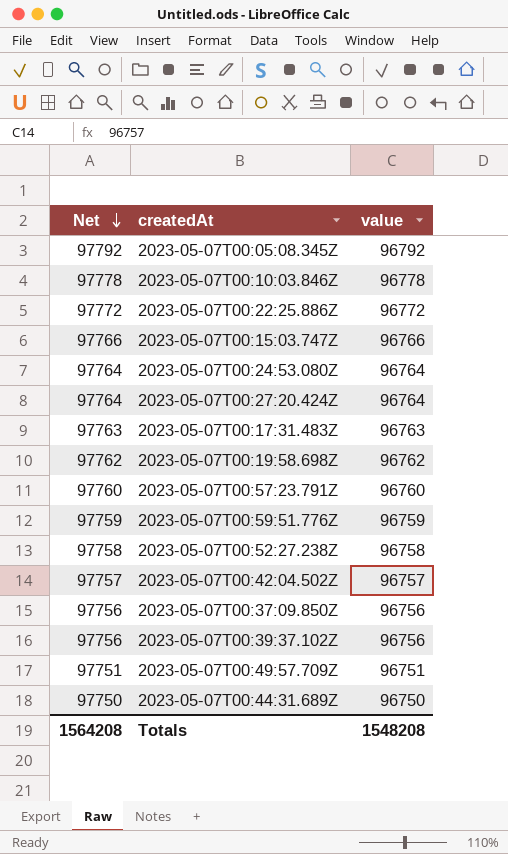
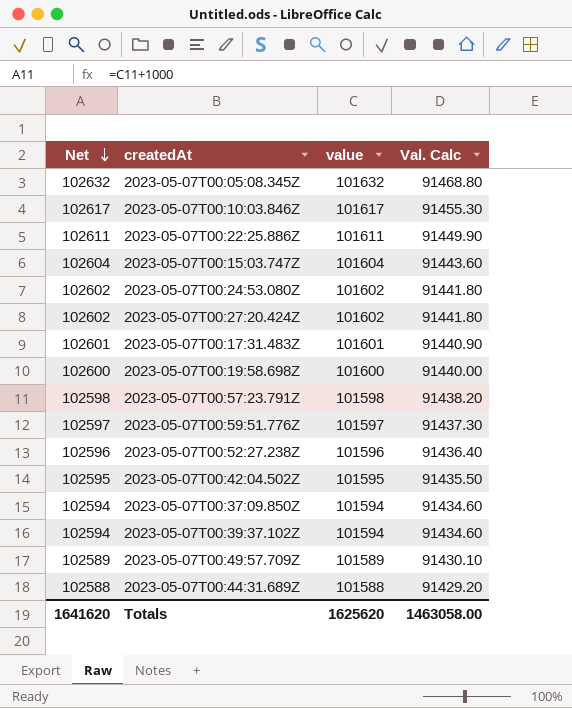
column Val. Calc | formula: none -> [value] * 0.9
2023-05-07T00:05:08.345Z | Net: 97792 -> 102632
2023-05-07T00:05:08.345Z | value: 96792 -> 101632
2023-05-07T00:10:03.846Z | Net: 97778 -> 102617
2023-05-07T00:10:03.846Z | value: 96778 -> 101617
2023-05-07T00:22:25.886Z | Net: 97772 -> 102611
2023-05-07T00:22:25.886Z | value: 96772 -> 101611
2023-05-07T00:15:03.747Z | Net: 97766 -> 102604
2023-05-07T00:15:03.747Z | value: 96766 -> 101604
2023-05-07T00:24:53.080Z | Net: 97764 -> 102602
2023-05-07T00:24:53.080Z | value: 96764 -> 101602
2023-05-07T00:27:20.424Z | Net: 97764 -> 102602
2023-05-07T00:27:20.424Z | value: 96764 -> 101602
2023-05-07T00:17:31.483Z | Net: 97763 -> 102601
2023-05-07T00:17:31.483Z | value: 96763 -> 101601
2023-05-07T00:19:58.698Z | Net: 97762 -> 102600
2023-05-07T00:19:58.698Z | value: 96762 -> 101600
2023-05-07T00:57:23.791Z | Net: 97760 -> 102598
2023-05-07T00:57:23.791Z | value: 96760 -> 101598
2023-05-07T00:59:51.776Z | Net: 97759 -> 102597
2023-05-07T00:59:51.776Z | value: 96759 -> 101597
2023-05-07T00:52:27.238Z | Net: 97758 -> 102596
2023-05-07T00:52:27.238Z | value: 96758 -> 101596
2023-05-07T00:42:04.502Z | Net: 97757 -> 102595
2023-05-07T00:42:04.502Z | value: 96757 -> 101595
2023-05-07T00:37:09.850Z | Net: 97756 -> 102594
2023-05-07T00:37:09.850Z | value: 96756 -> 101594
2023-05-07T00:39:37.102Z | Net: 97756 -> 102594
2023-05-07T00:39:37.102Z | value: 96756 -> 101594
2023-05-07T00:49:57.709Z | Net: 97751 -> 102589
2023-05-07T00:49:57.709Z | value: 96751 -> 101589
2023-05-07T00:44:31.689Z | Net: 97750 -> 102588
2023-05-07T00:44:31.689Z | value: 96750 -> 101588
Totals | Net: 1564208 -> 1641620
Totals | value: 1548208 -> 1625620

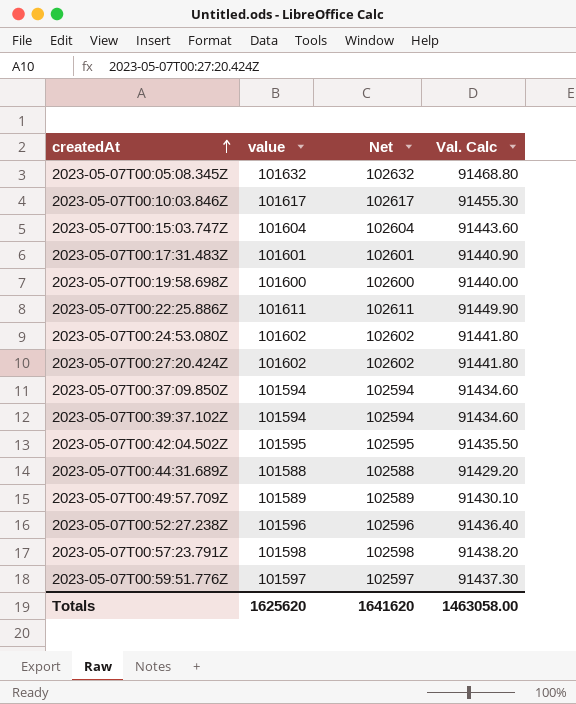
row order: Net descending -> createdAt ascending
column Net | position: 1 -> 3

